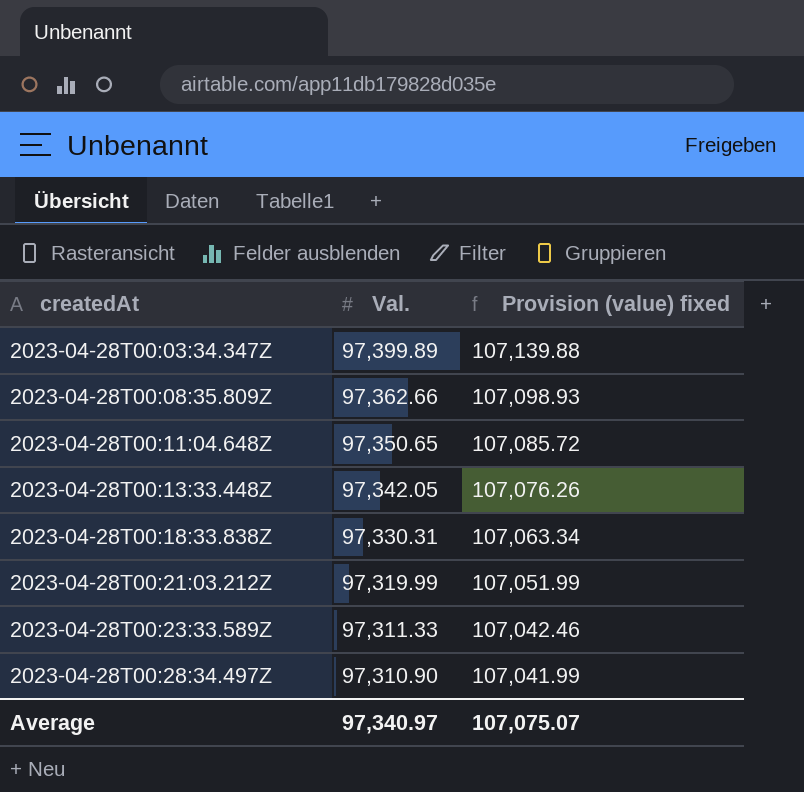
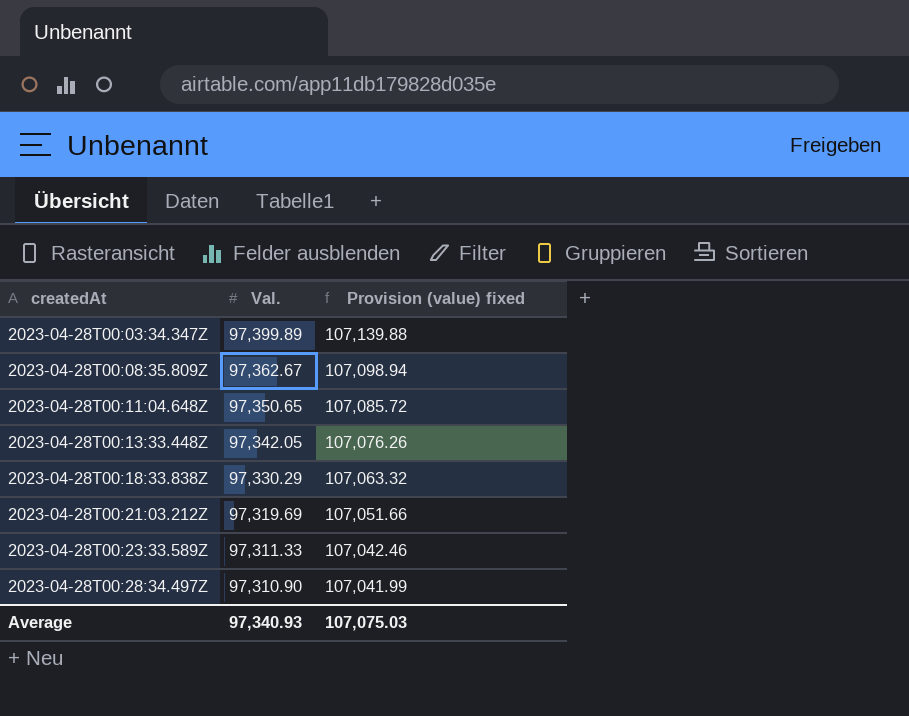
2023-04-28T00:08:35.809Z | Val.: 97,362.66 -> 97,362.67
2023-04-28T00:08:35.809Z | Provision (value) fixed: 107,098.93 -> 107,098.94
2023-04-28T00:18:33.838Z | Val.: 97,330.31 -> 97,330.29
2023-04-28T00:18:33.838Z | Provision (value) fixed: 107,063.34 -> 107,063.32
2023-04-28T00:21:03.212Z | Val.: 97,319.99 -> 97,319.69
2023-04-28T00:21:03.212Z | Provision (value) fixed: 107,051.99 -> 107,051.66
Average | Val.: 97,340.97 -> 97,340.93
Average | Provision (value) fixed: 107,075.07 -> 107,075.03

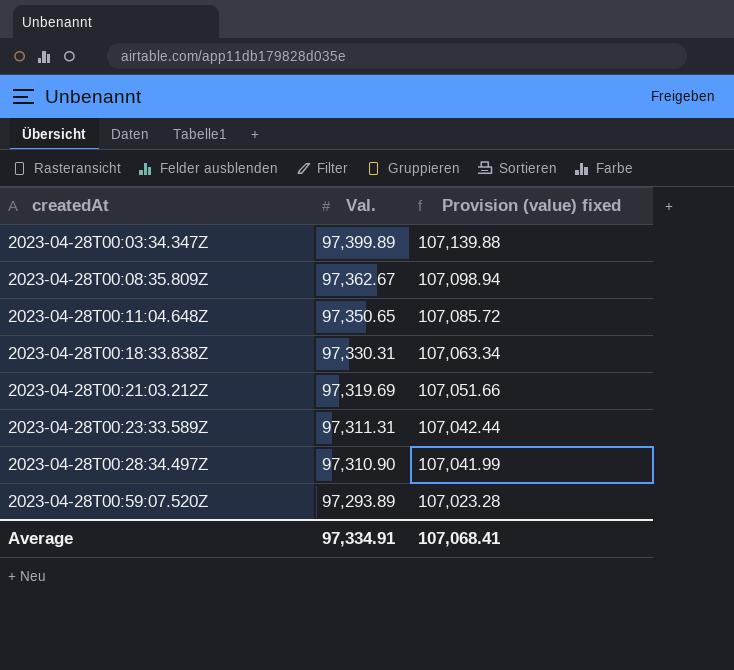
row 2023-04-28T00:13:33.448Z: 97,342.05 | 107,076.26 -> none
2023-04-28T00:18:33.838Z | Val.: 97,330.29 -> 97,330.31
2023-04-28T00:18:33.838Z | Provision (value) fixed: 107,063.32 -> 107,063.34
2023-04-28T00:23:33.589Z | Val.: 97,311.33 -> 97,311.31
2023-04-28T00:23:33.589Z | Provision (value) fixed: 107,042.46 -> 107,042.44
row 2023-04-28T00:59:07.520Z: none -> 97,293.89 | 107,023.28
Average | Val.: 97,340.93 -> 97,334.91
Average | Provision (value) fixed: 107,075.03 -> 107,068.41

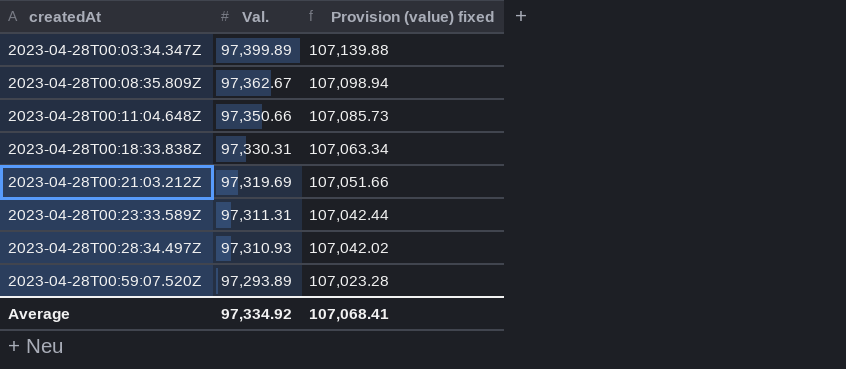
2023-04-28T00:11:04.648Z | Val.: 97,350.65 -> 97,350.66
2023-04-28T00:11:04.648Z | Provision (value) fixed: 107,085.72 -> 107,085.73
2023-04-28T00:28:34.497Z | Val.: 97,310.90 -> 97,310.93
2023-04-28T00:28:34.497Z | Provision (value) fixed: 107,041.99 -> 107,042.02
Average | Val.: 97,334.91 -> 97,334.92

